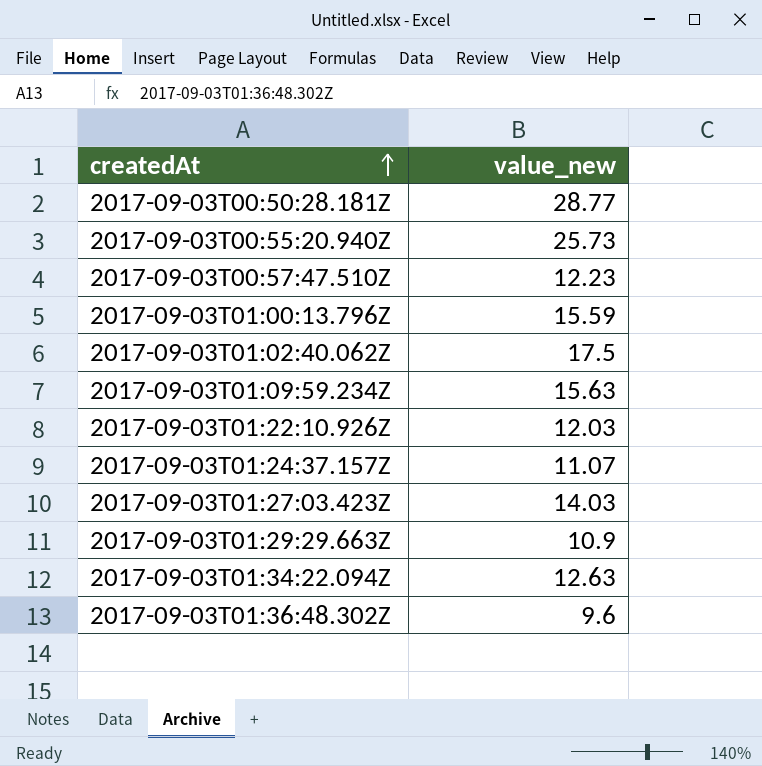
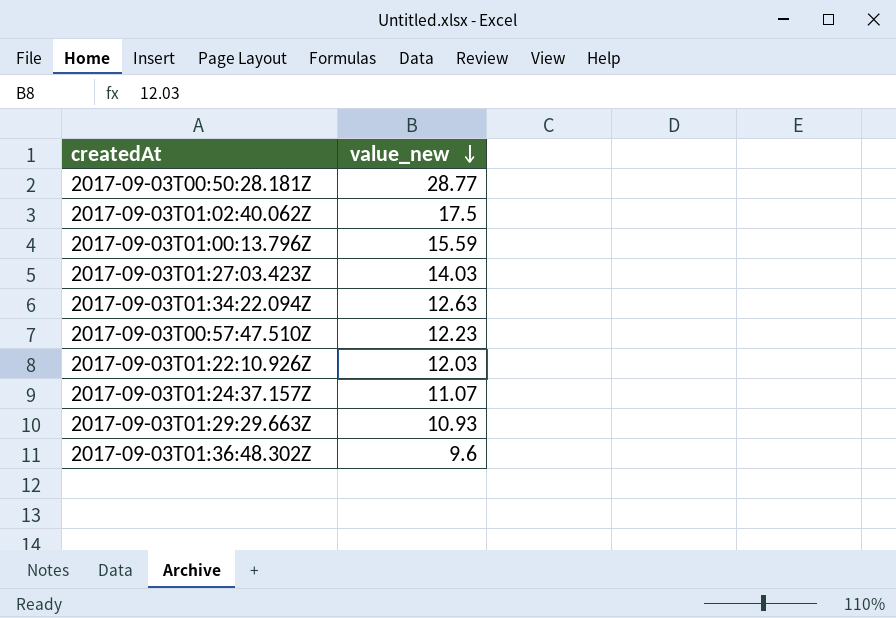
row order: createdAt ascending -> value_new descending
row 2017-09-03T00:55:20.940Z: 25.73 -> none
row 2017-09-03T01:09:59.234Z: 15.63 -> none
2017-09-03T01:29:29.663Z | value_new: 10.9 -> 10.93

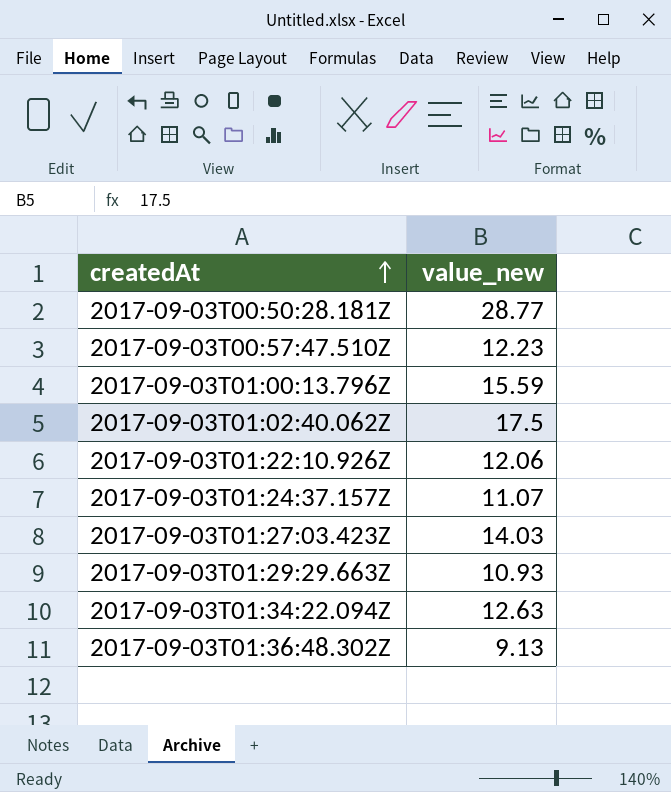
row order: value_new descending -> createdAt ascending
2017-09-03T01:22:10.926Z | value_new: 12.03 -> 12.06
2017-09-03T01:36:48.302Z | value_new: 9.6 -> 9.13

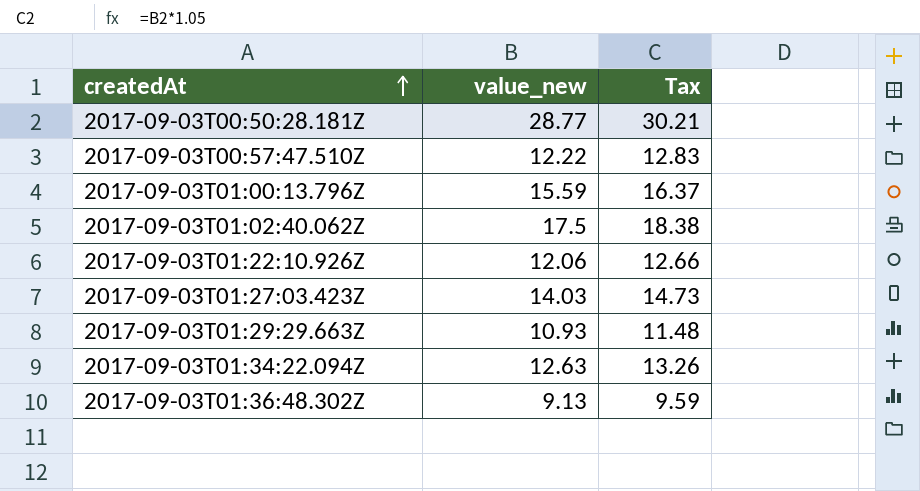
column Tax | formula: none -> [value_new] * 1.05
row 2017-09-03T01:24:37.157Z: 11.07 -> none
2017-09-03T00:57:47.510Z | value_new: 12.23 -> 12.22

